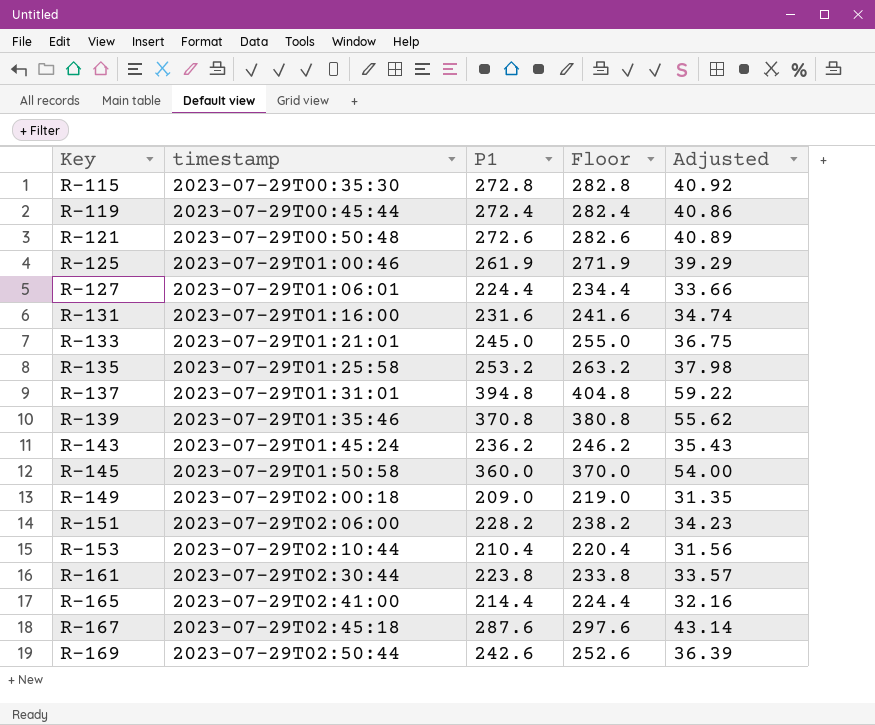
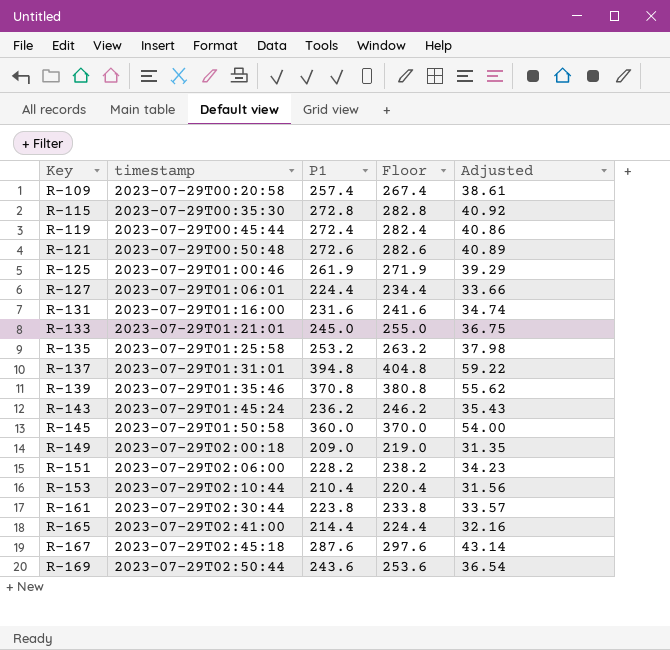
row R-109: none -> 2023-07-29T00:20:58 | 257.4 | 267.4 | 38.61
R-169 | P1: 242.6 -> 243.6
R-169 | Floor: 252.6 -> 253.6
R-169 | Adjusted: 36.39 -> 36.54

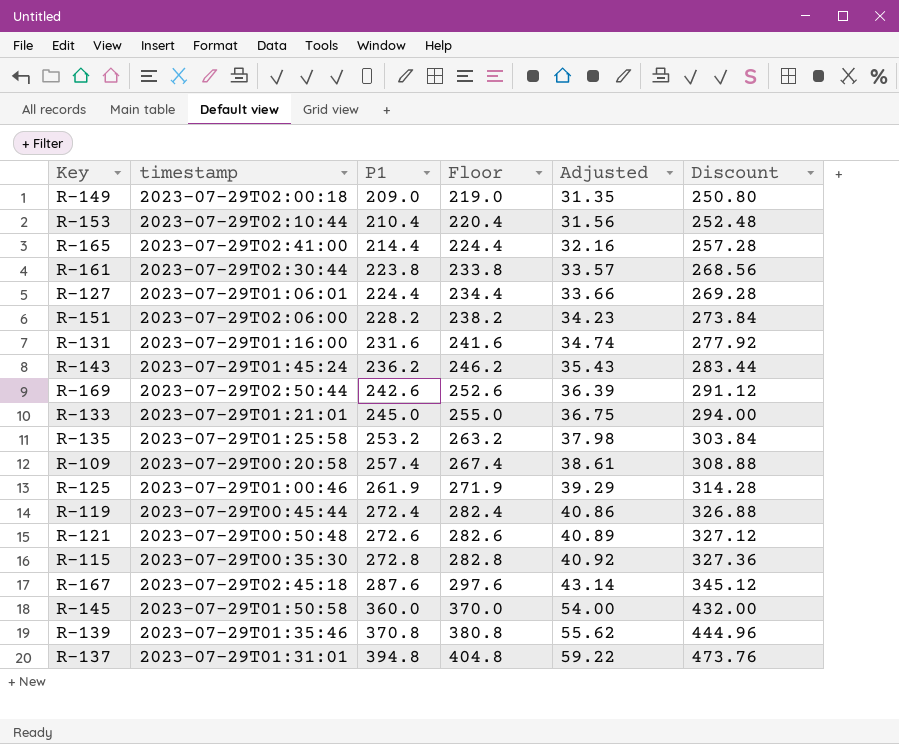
row order: Key ascending -> P1 ascending
column Discount | formula: none -> [P1] * 1.2
R-169 | P1: 243.6 -> 242.6
R-169 | Floor: 253.6 -> 252.6
R-169 | Adjusted: 36.54 -> 36.39

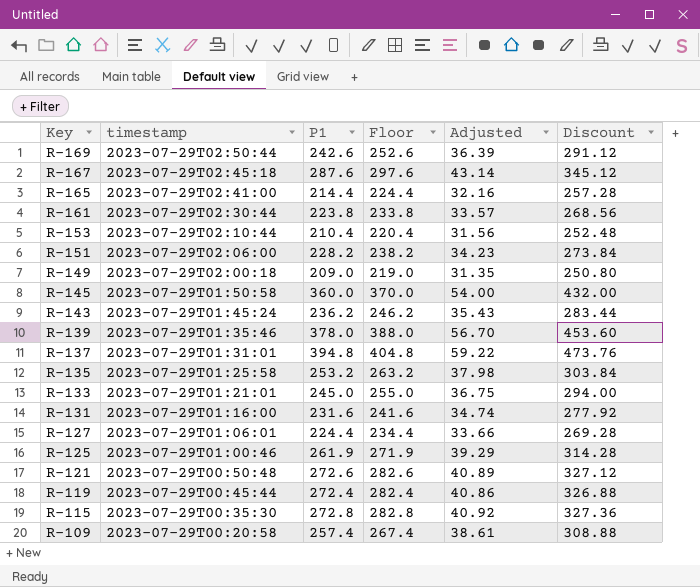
row order: P1 ascending -> Key descending
R-139 | P1: 370.8 -> 378.0
R-139 | Floor: 380.8 -> 388.0
R-139 | Adjusted: 55.62 -> 56.70
R-139 | Discount: 444.96 -> 453.60

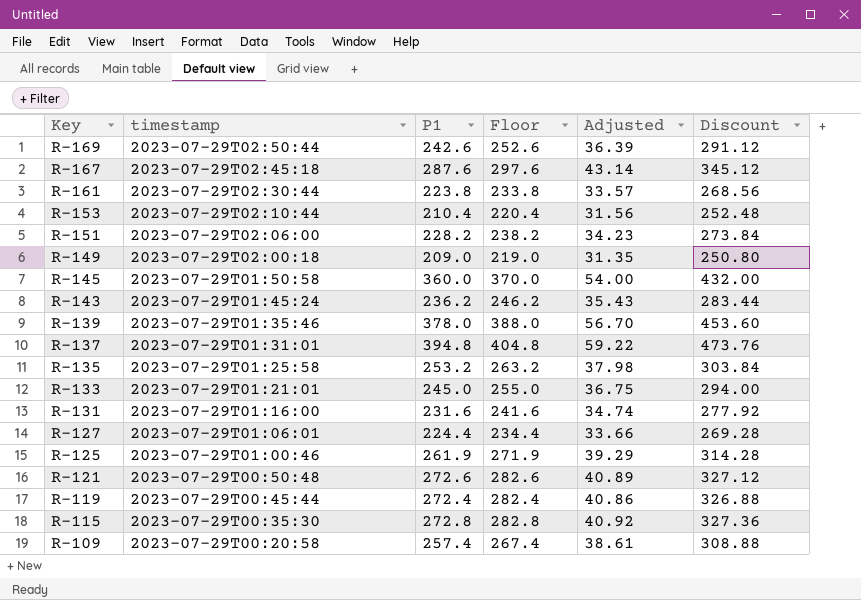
row R-165: 2023-07-29T02:41:00 | 214.4 | 224.4 | 32.16 | 257.28 -> none

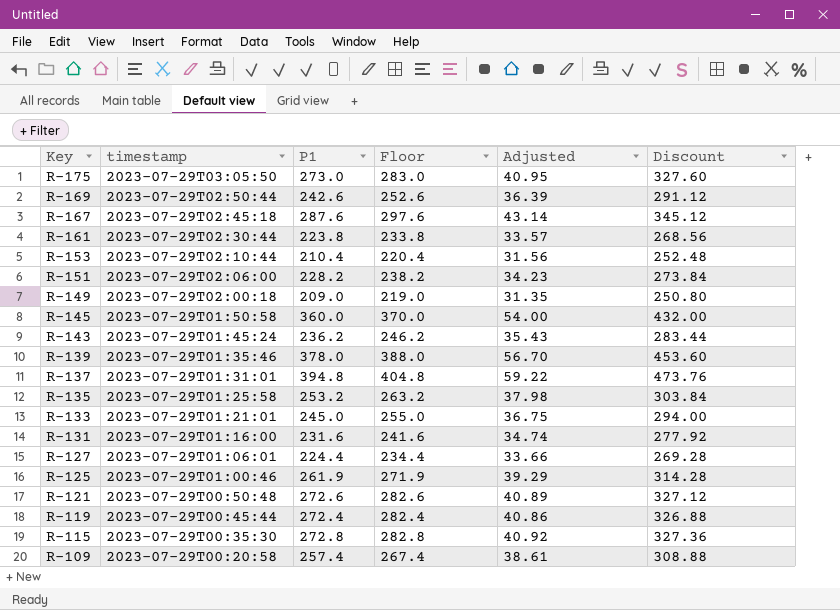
row R-175: none -> 2023-07-29T03:05:50 | 273.0 | 283.0 | 40.95 | 327.60

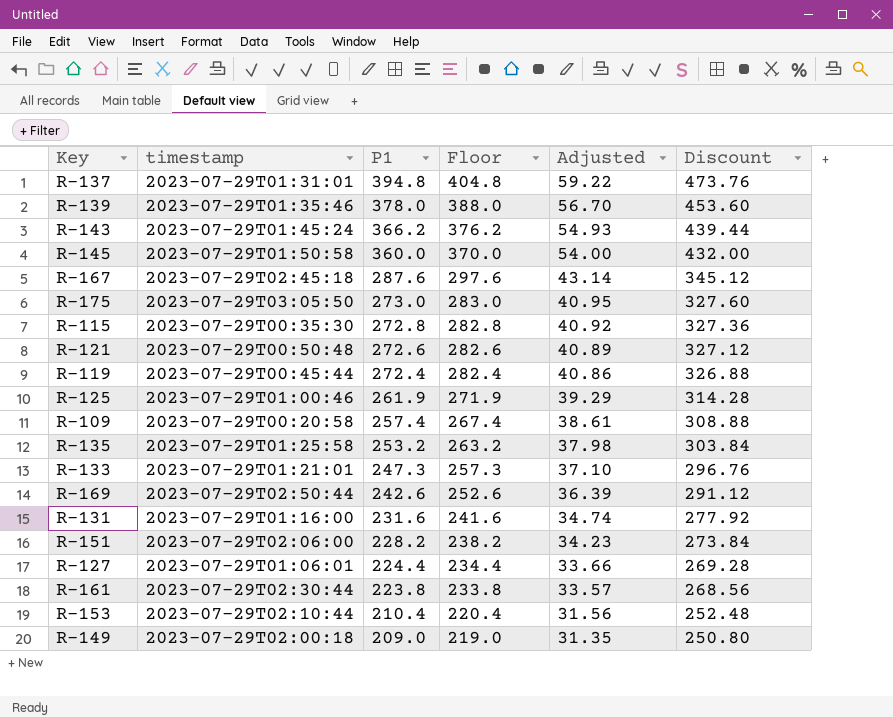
row order: Key descending -> P1 descending
R-143 | P1: 236.2 -> 366.2
R-143 | Floor: 246.2 -> 376.2
R-143 | Adjusted: 35.43 -> 54.93
R-143 | Discount: 283.44 -> 439.44
R-133 | P1: 245.0 -> 247.3
R-133 | Floor: 255.0 -> 257.3
R-133 | Adjusted: 36.75 -> 37.10
R-133 | Discount: 294.00 -> 296.76

